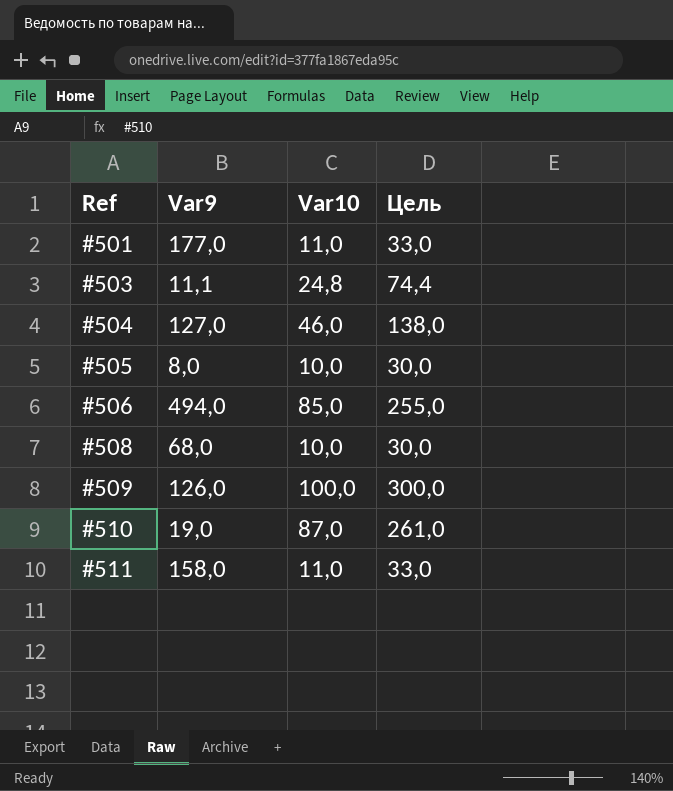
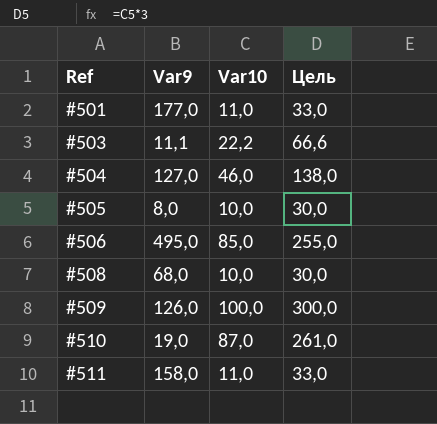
#503 | Var10: 24,8 -> 22,2
#503 | Цель: 74,4 -> 66,6
#506 | Var9: 494,0 -> 495,0

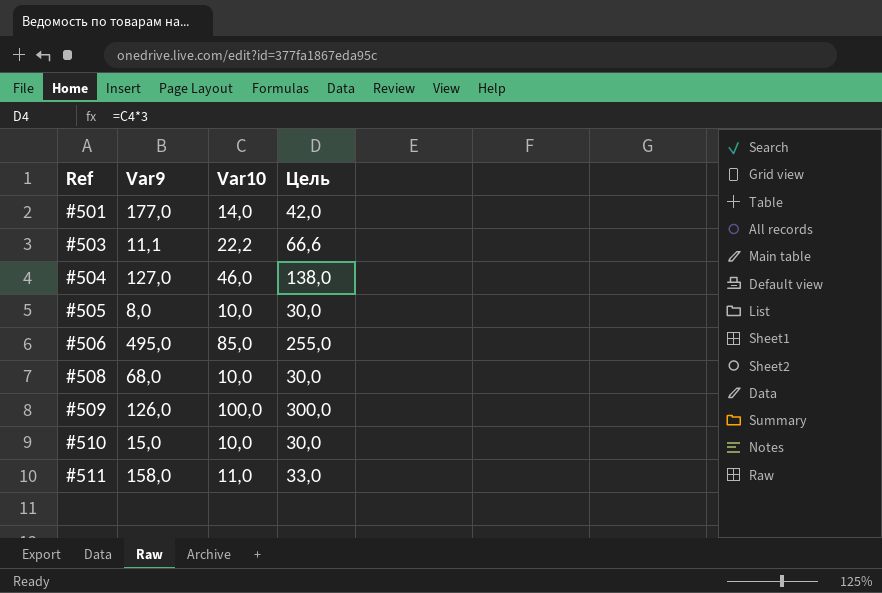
#501 | Var10: 11,0 -> 14,0
#501 | Цель: 33,0 -> 42,0
#510 | Var9: 19,0 -> 15,0
#510 | Var10: 87,0 -> 10,0
#510 | Цель: 261,0 -> 30,0

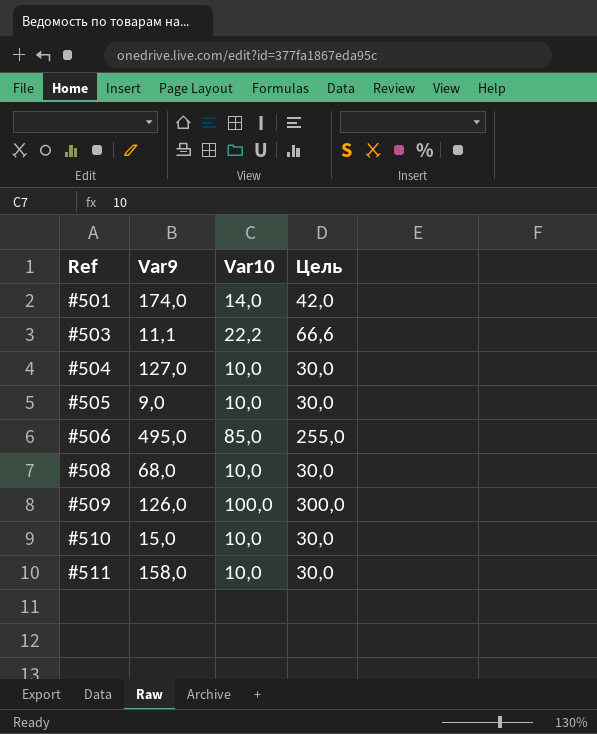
#501 | Var9: 177,0 -> 174,0
#504 | Var10: 46,0 -> 10,0
#504 | Цель: 138,0 -> 30,0
#505 | Var9: 8,0 -> 9,0
#511 | Var10: 11,0 -> 10,0
#511 | Цель: 33,0 -> 30,0

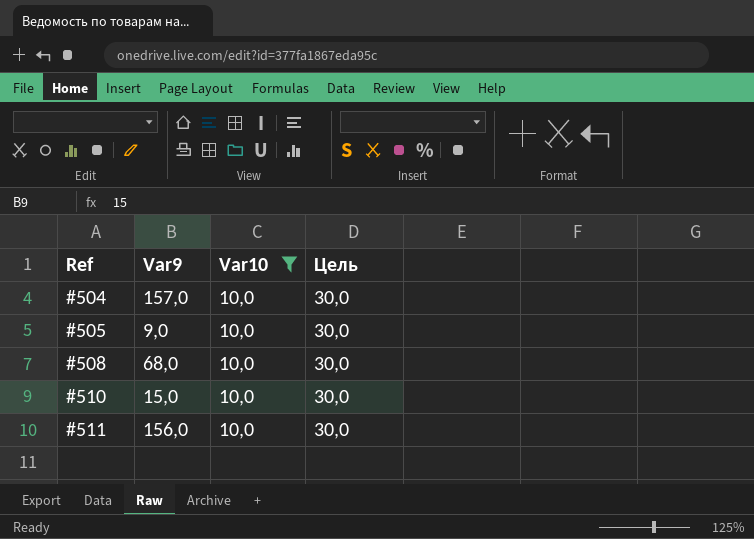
filter: none -> Var10 = 10,0
#504 | Var9: 127,0 -> 157,0
#511 | Var9: 158,0 -> 156,0

